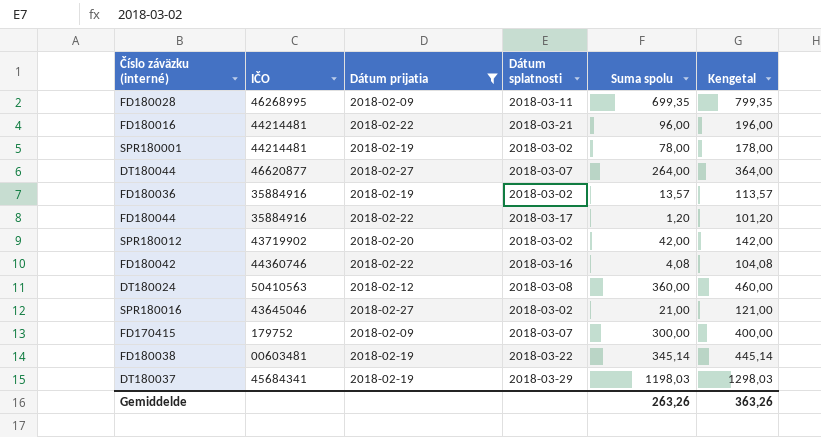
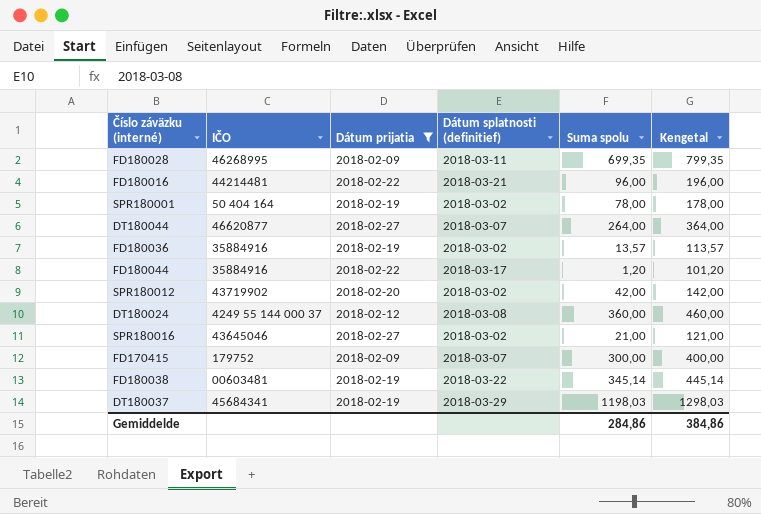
column name: Dátum splatnosti -> Dátum splatnosti (definitief)
row FD180042: 44360746 | 2018-02-22 | 2018-03-16 | 4,08 | 104,08 -> none
SPR180001 | IČO: 44214481 -> 50 404 164
DT180024 | IČO: 50410563 -> 4249 55 144 000 37
Gemiddelde | Suma spolu: 263,26 -> 284,86
Gemiddelde | Kengetal: 363,26 -> 384,86

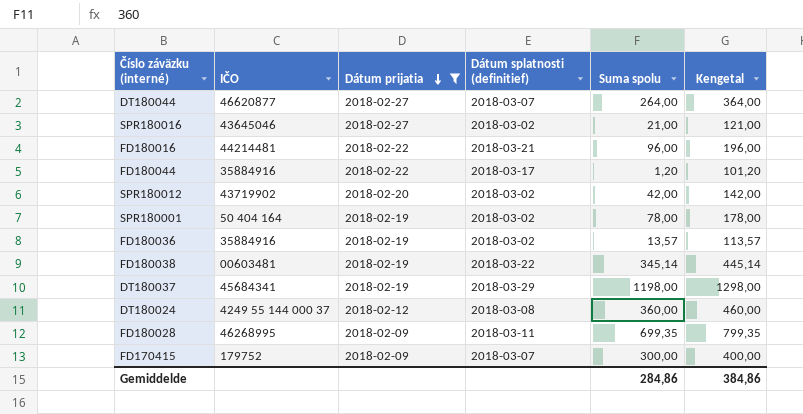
row order: none -> Dátum prijatia descending
DT180037 | Suma spolu: 1198,03 -> 1198,00
DT180037 | Kengetal: 1298,03 -> 1298,00

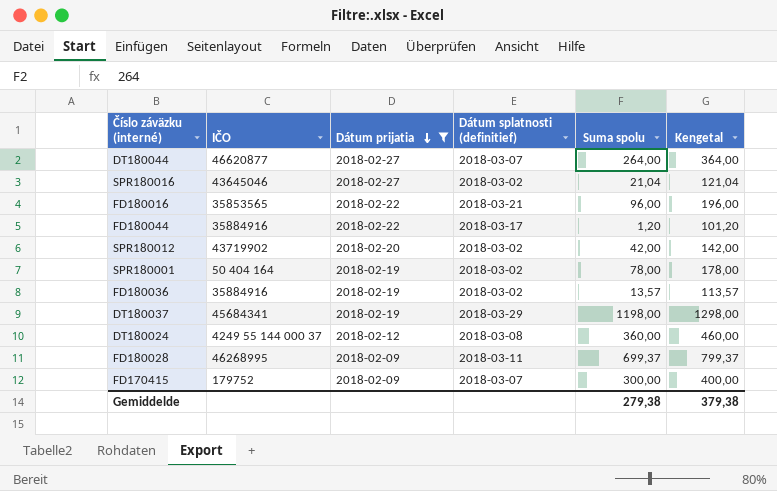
row FD180038: 00603481 | 2018-02-19 | 2018-03-22 | 345,14 | 445,14 -> none
SPR180016 | Suma spolu: 21,00 -> 21,04
SPR180016 | Kengetal: 121,00 -> 121,04
FD180016 | IČO: 44214481 -> 35853565
FD180028 | Suma spolu: 699,35 -> 699,37
FD180028 | Kengetal: 799,35 -> 799,37
Gemiddelde | Suma spolu: 284,86 -> 279,38
Gemiddelde | Kengetal: 384,86 -> 379,38

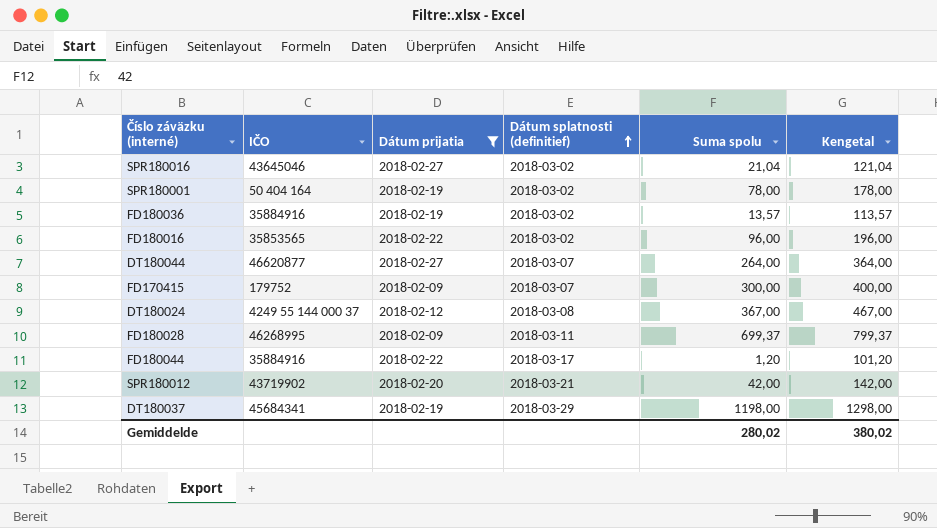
row order: Dátum prijatia descending -> Dátum splatnosti (definitief) ascending
FD180016 | Dátum splatnosti (definitief): 2018-03-21 -> 2018-03-02
DT180024 | Suma spolu: 360,00 -> 367,00
DT180024 | Kengetal: 460,00 -> 467,00
SPR180012 | Dátum splatnosti (definitief): 2018-03-02 -> 2018-03-21
Gemiddelde | Suma spolu: 279,38 -> 280,02
Gemiddelde | Kengetal: 379,38 -> 380,02

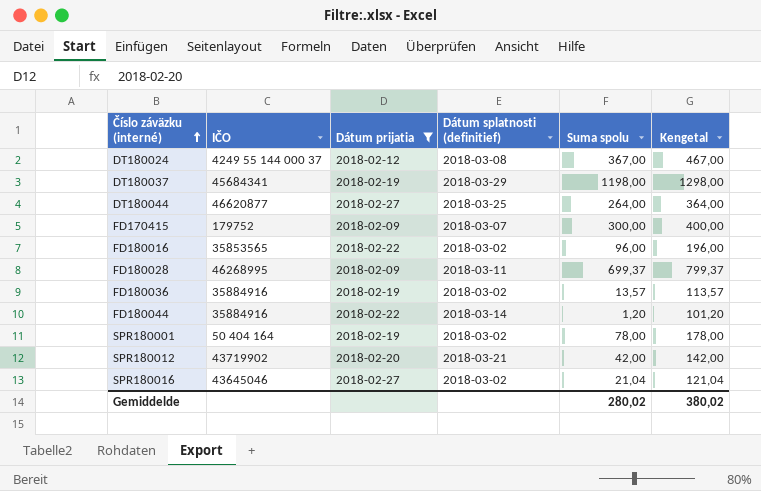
row order: Dátum splatnosti (definitief) ascending -> Číslo záväzku (interné) ascending
DT180044 | Dátum splatnosti (definitief): 2018-03-07 -> 2018-03-25
FD180044 | Dátum splatnosti (definitief): 2018-03-17 -> 2018-03-14

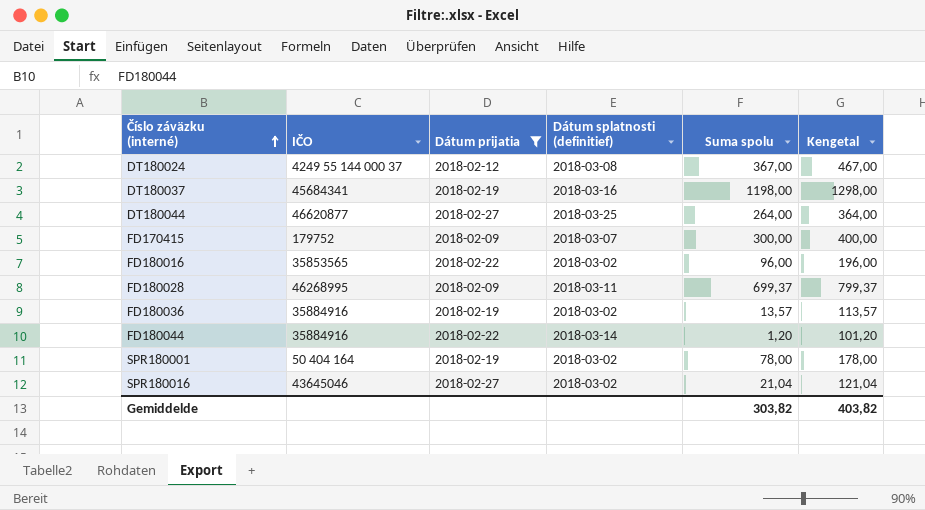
row SPR180012: 43719902 | 2018-02-20 | 2018-03-21 | 42,00 | 142,00 -> none
DT180037 | Dátum splatnosti (definitief): 2018-03-29 -> 2018-03-16
Gemiddelde | Suma spolu: 280,02 -> 303,82
Gemiddelde | Kengetal: 380,02 -> 403,82

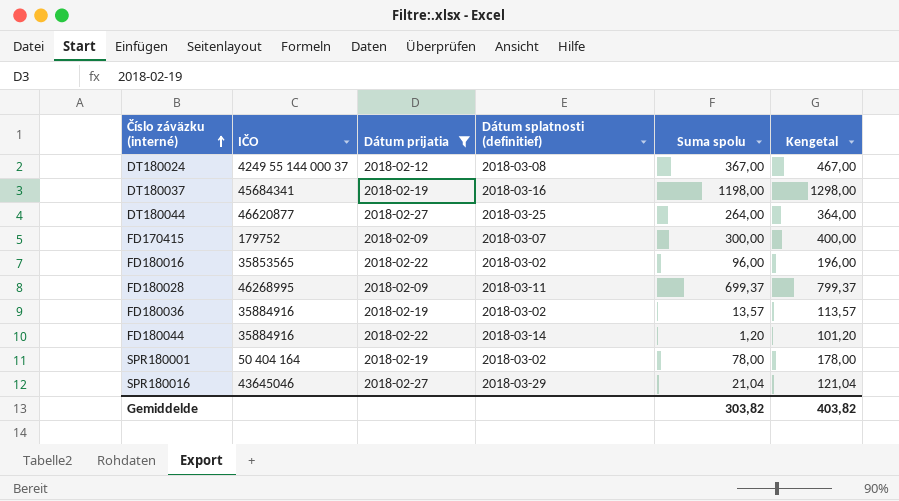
SPR180016 | Dátum splatnosti (definitief): 2018-03-02 -> 2018-03-29

